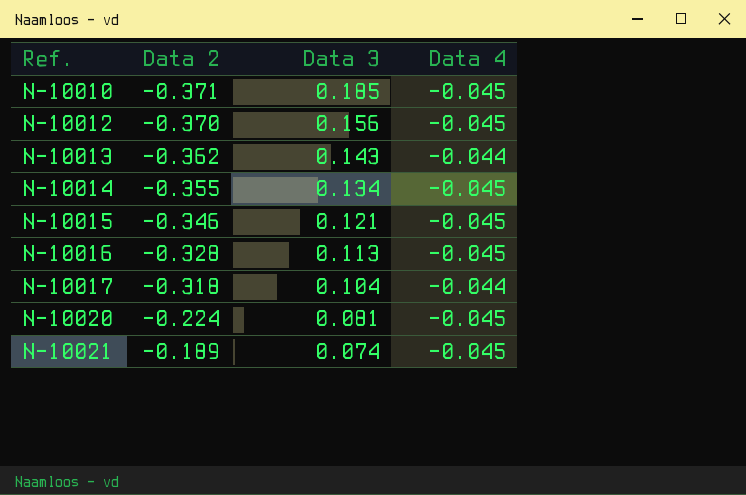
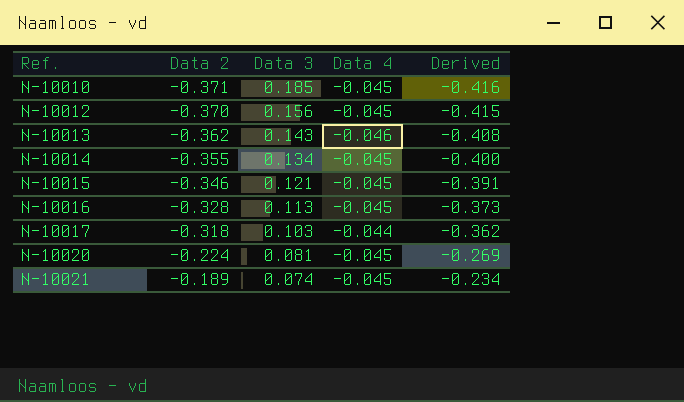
column Derived | formula: none -> [Data 2] + [Data 4]
N-10013 | Data 4: -0.044 -> -0.046
N-10017 | Data 3: 0.104 -> 0.103

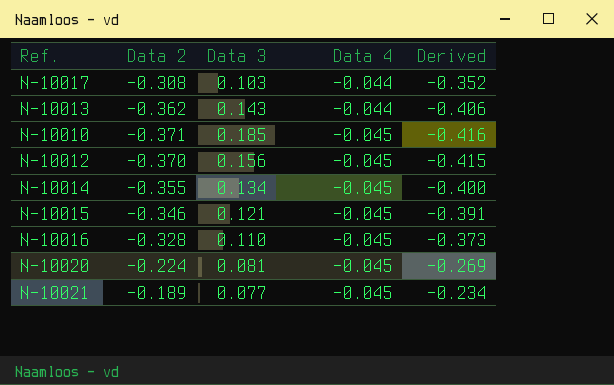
row order: Ref. ascending -> Data 4 descending
N-10017 | Data 2: -0.318 -> -0.308
N-10017 | Derived: -0.362 -> -0.352
N-10013 | Data 4: -0.046 -> -0.044
N-10013 | Derived: -0.408 -> -0.406
N-10016 | Data 3: 0.113 -> 0.110
N-10021 | Data 3: 0.074 -> 0.077

